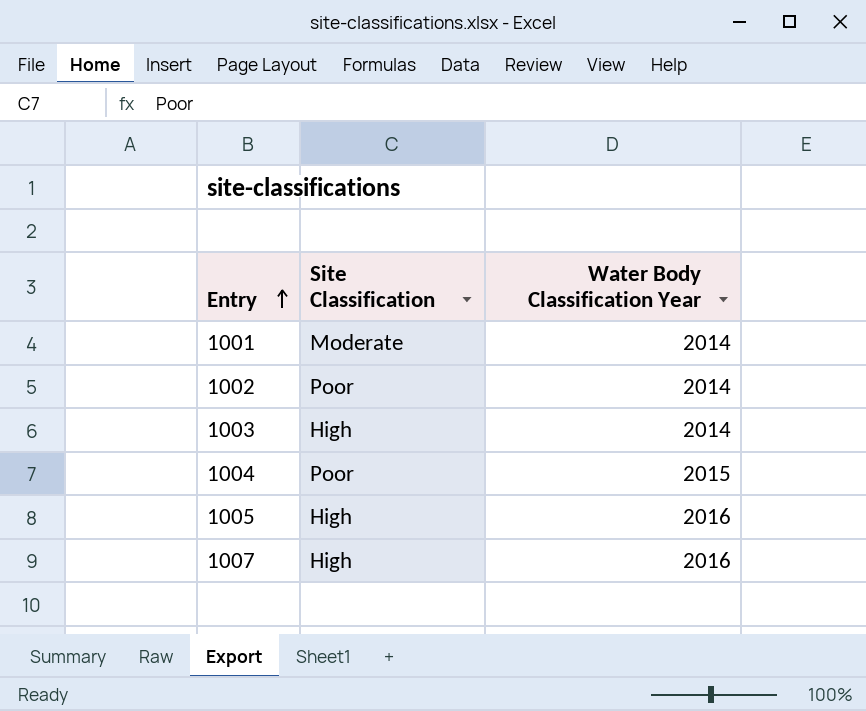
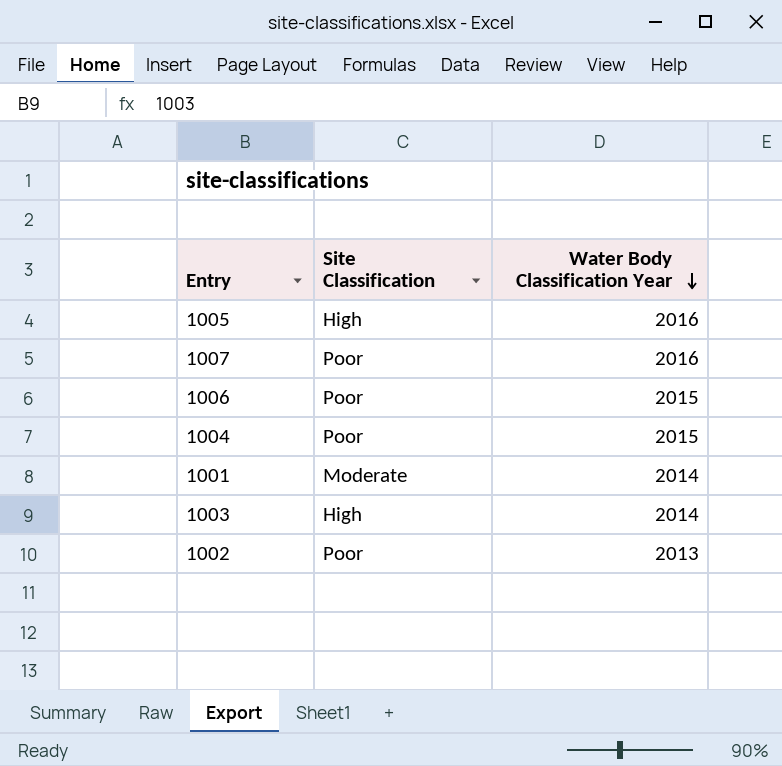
row order: Entry ascending -> Water Body Classification Year descending
1007 | Site Classification: High -> Poor
row 1006: none -> Poor | 2015
1002 | Water Body Classification Year: 2014 -> 2013

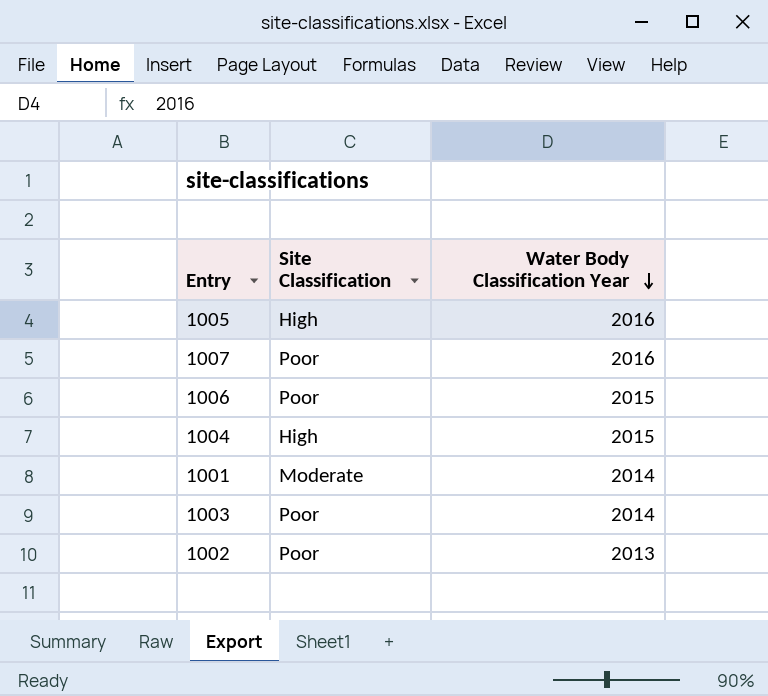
1004 | Site Classification: Poor -> High
1003 | Site Classification: High -> Poor

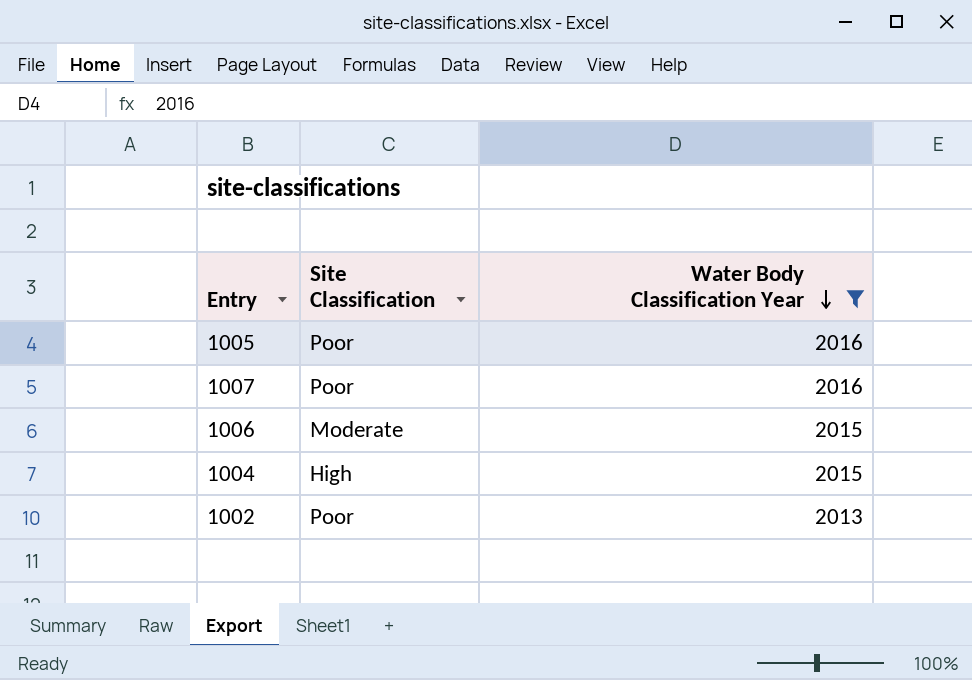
filter: none -> Water Body Classification Year != 2014
1005 | Site Classification: High -> Poor
1006 | Site Classification: Poor -> Moderate

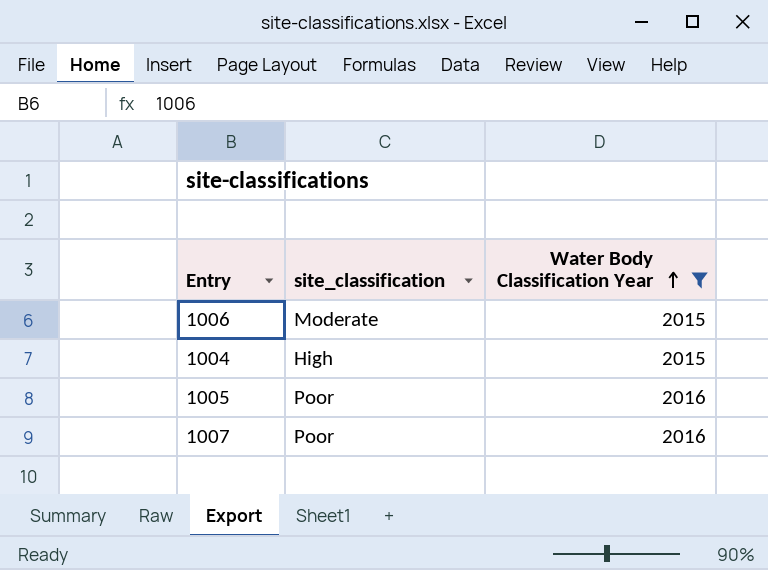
row order: Water Body Classification Year descending -> Water Body Classification Year ascending
column name: Site Classification -> site_classification
row 1002: Poor | 2013 -> none

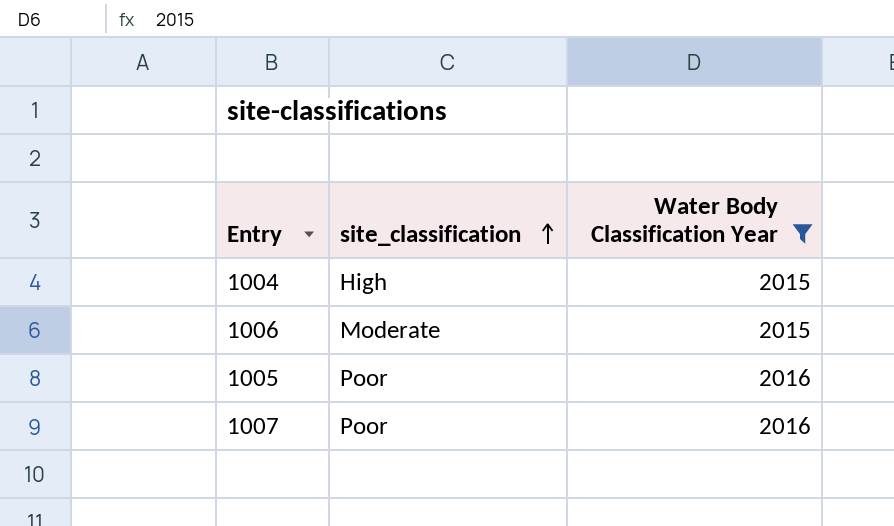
row order: Water Body Classification Year ascending -> site_classification ascending

